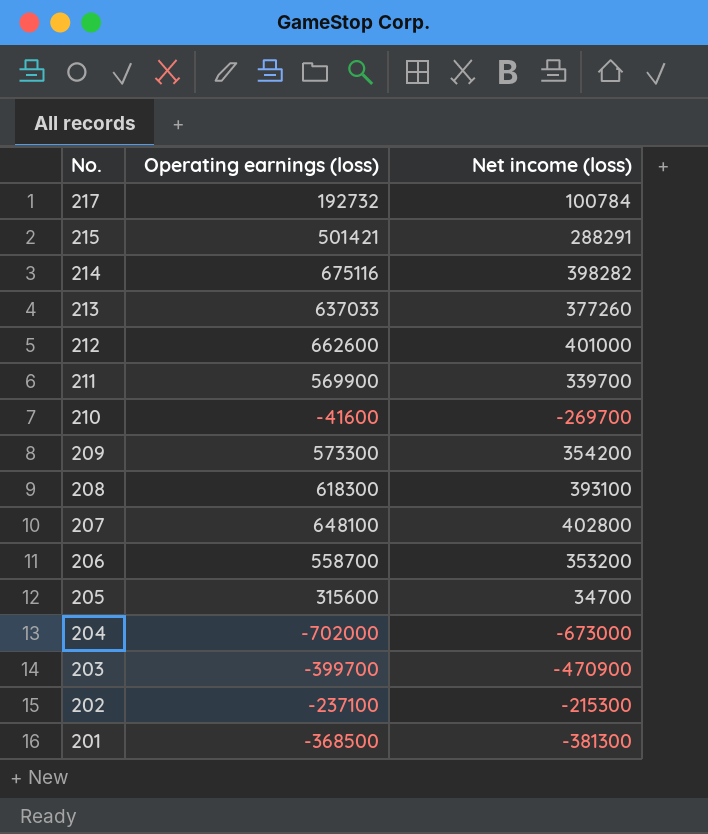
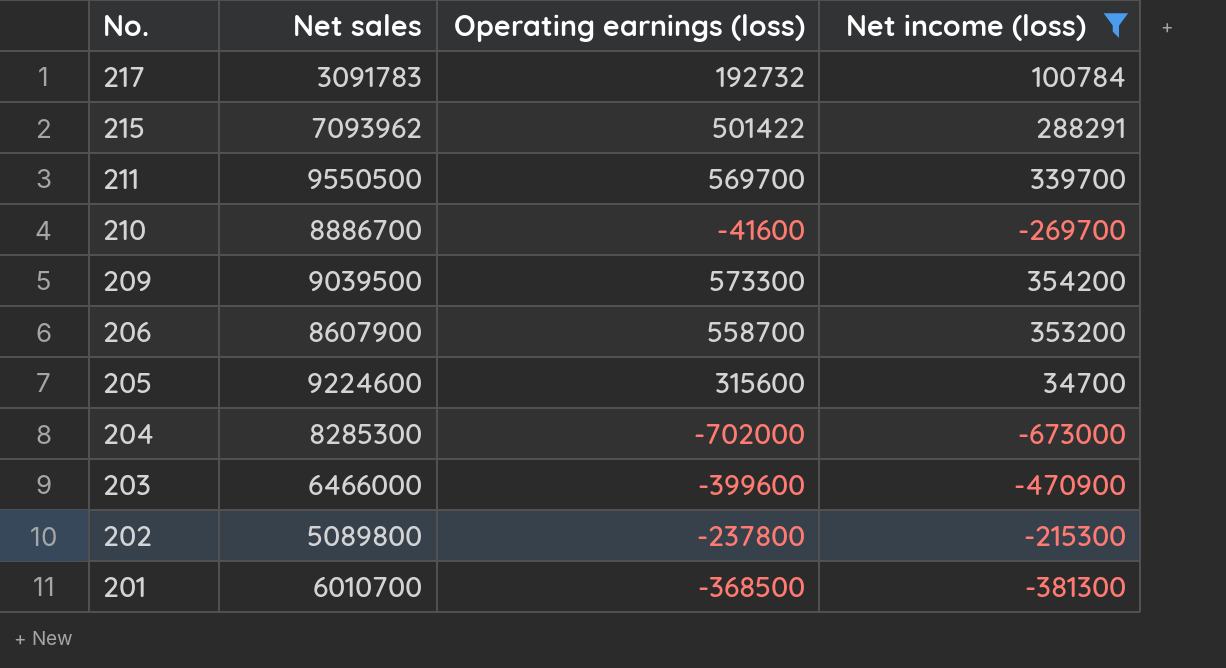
filter: none -> Net income (loss) <= 354200
column Net sales | position: none -> 2
215 | Operating earnings (loss): 501421 -> 501422
211 | Operating earnings (loss): 569900 -> 569700
203 | Operating earnings (loss): -399700 -> -399600
202 | Operating earnings (loss): -237100 -> -237800

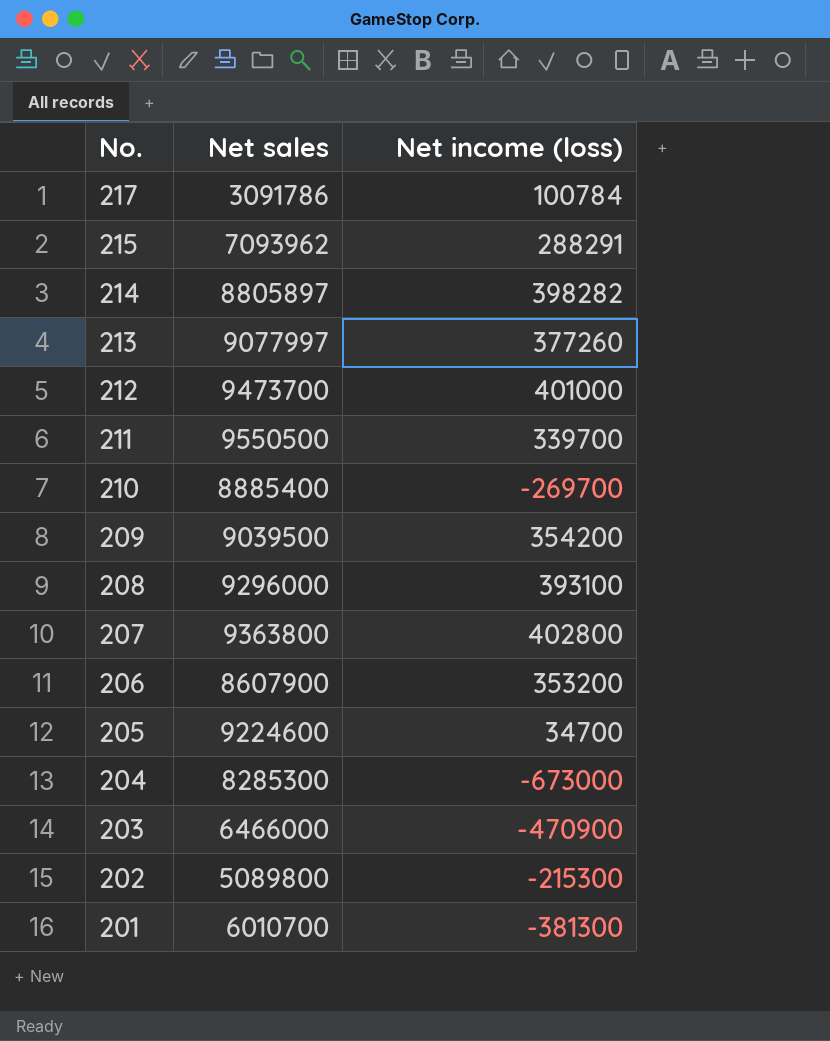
filter: Net income (loss) <= 354200 -> none
column Operating earnings (loss) | position: 3 -> none
217 | Net sales: 3091783 -> 3091786
210 | Net sales: 8886700 -> 8885400

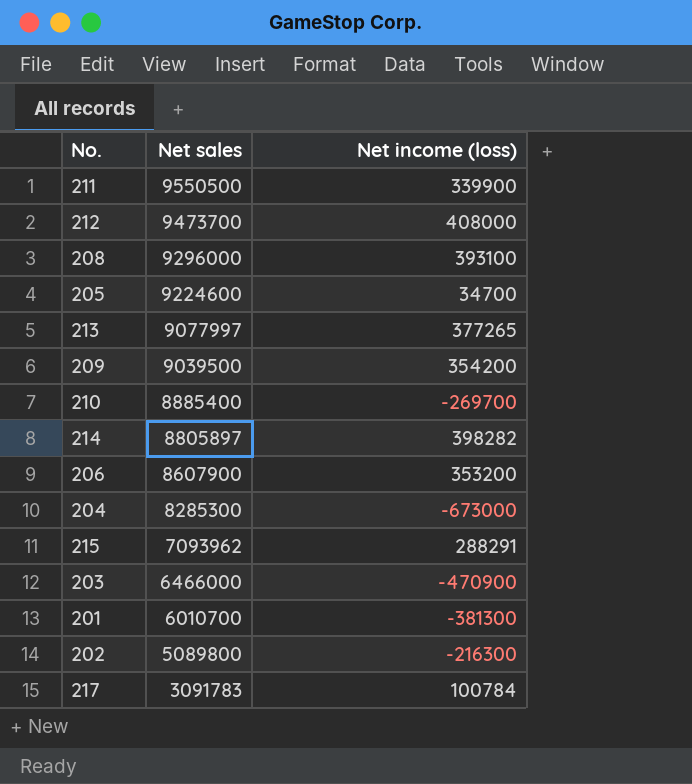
row order: No. descending -> Net sales descending
row 207: 9363800 | 402800 -> none
211 | Net income (loss): 339700 -> 339900
212 | Net income (loss): 401000 -> 408000
213 | Net income (loss): 377260 -> 377265
202 | Net income (loss): -215300 -> -216300
217 | Net sales: 3091786 -> 3091783

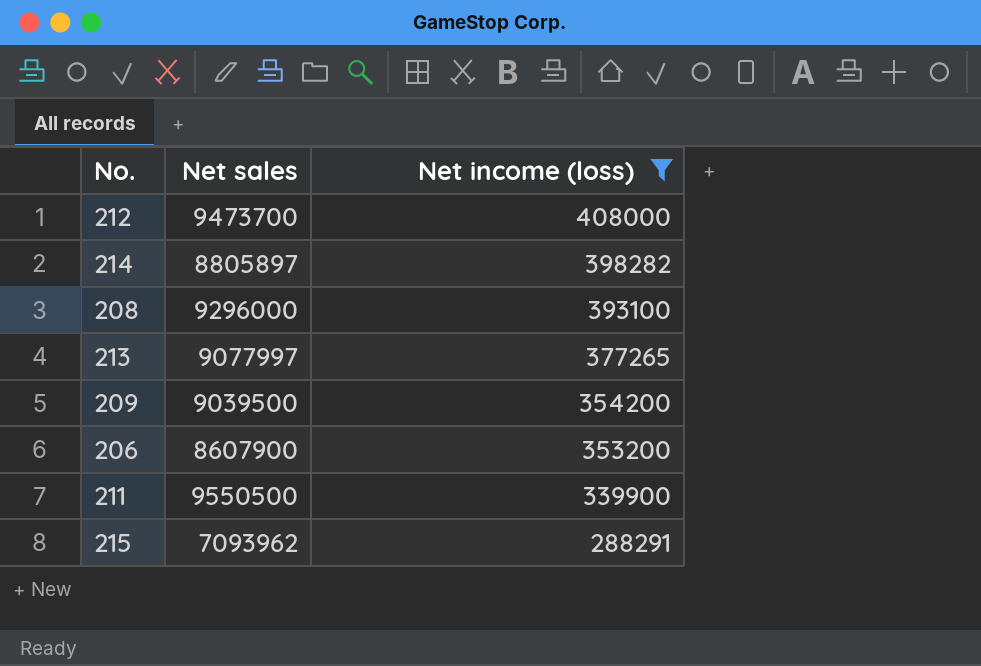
filter: none -> Net income (loss) >= 288291
row order: Net sales descending -> Net income (loss) descending

